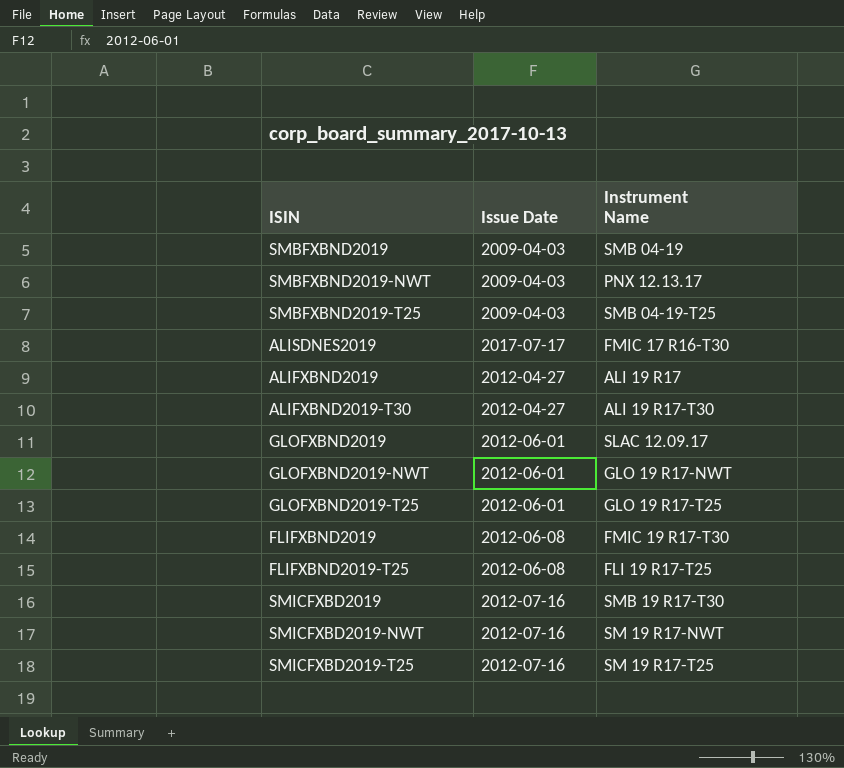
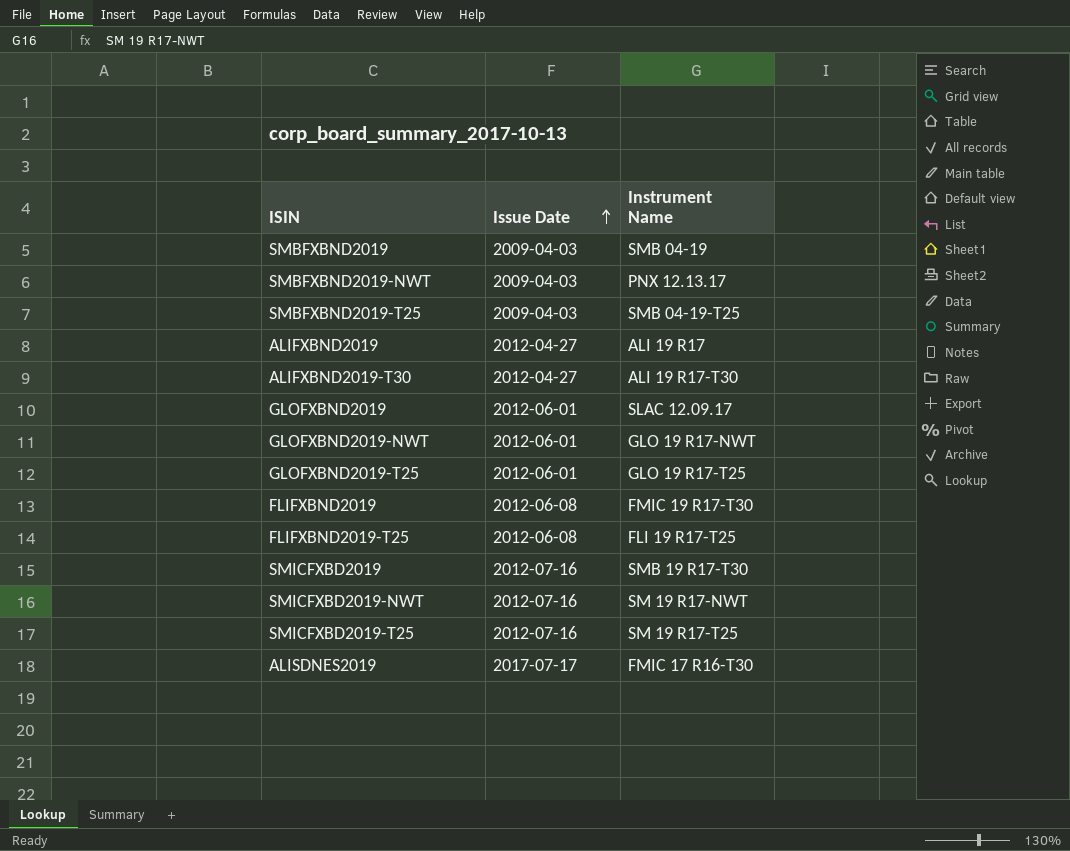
row order: none -> Issue Date ascending

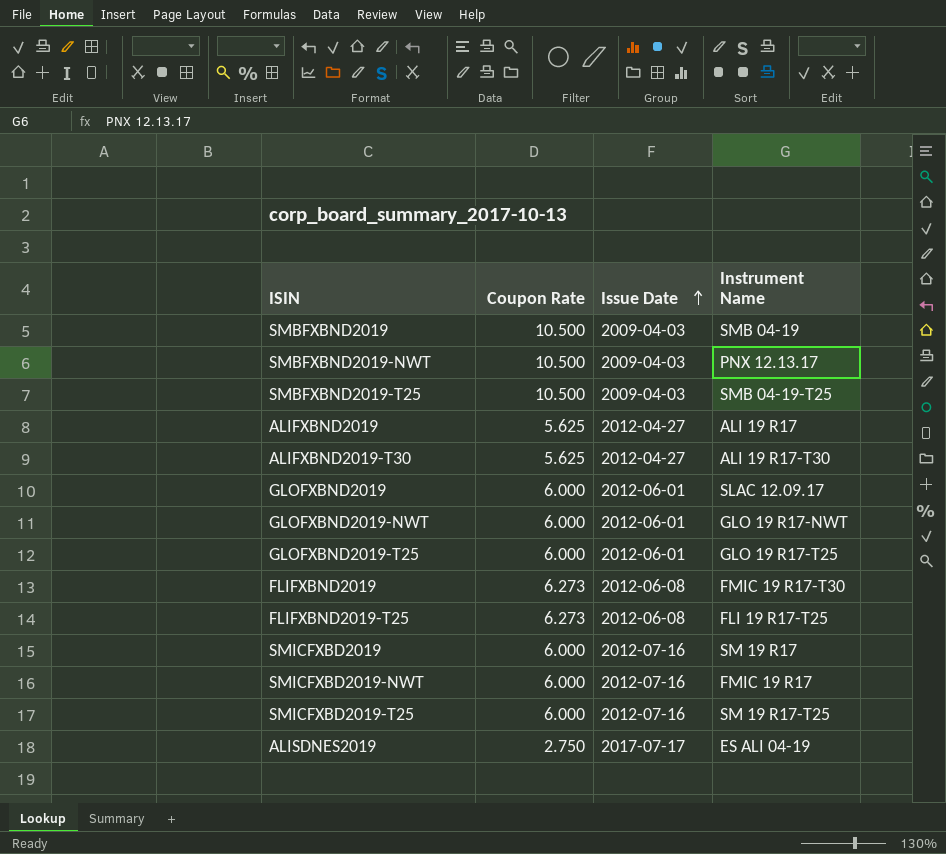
column Coupon Rate | position: none -> 2
SMICFXBD2019 | Instrument Name: SMB 19 R17-T30 -> SM 19 R17
SMICFXBD2019-NWT | Instrument Name: SM 19 R17-NWT -> FMIC 19 R17
ALISDNES2019 | Instrument Name: FMIC 17 R16-T30 -> ES ALI 04-19

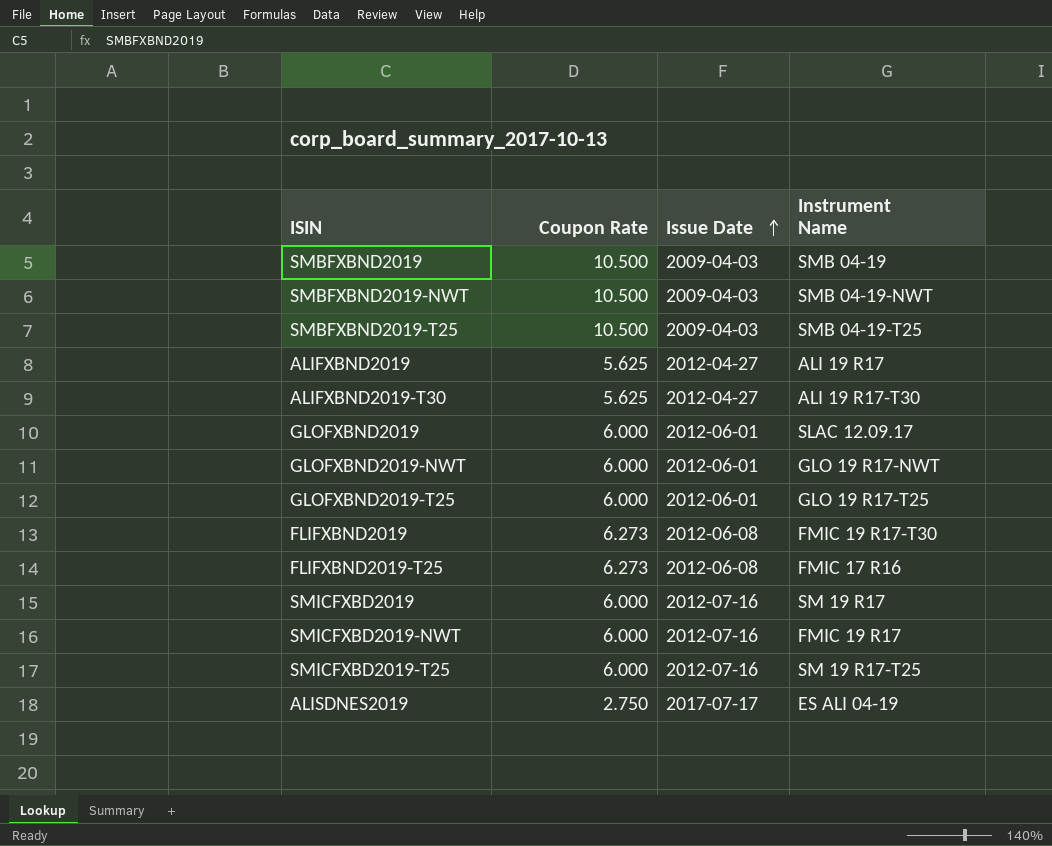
SMBFXBND2019-NWT | Instrument Name: PNX 12.13.17 -> SMB 04-19-NWT
FLIFXBND2019-T25 | Instrument Name: FLI 19 R17-T25 -> FMIC 17 R16

